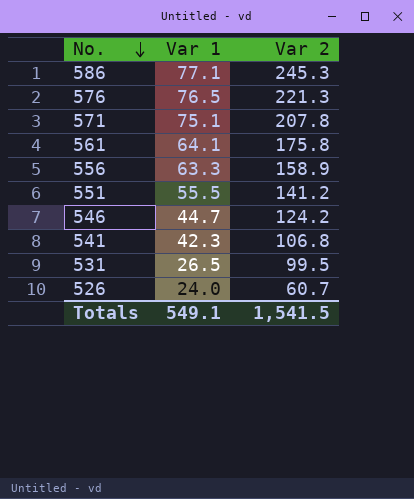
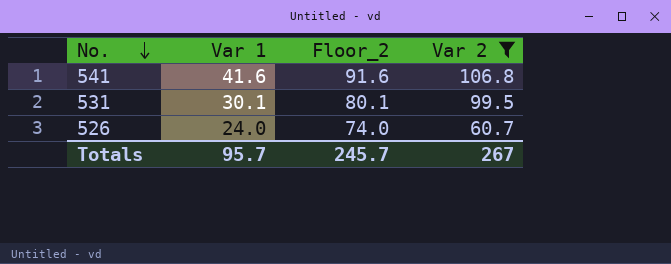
filter: none -> Var 2 <= 106.8
column Floor_2 | formula: none -> [Var 1] + 50
541 | Var 1: 42.3 -> 41.6
531 | Var 1: 26.5 -> 30.1
Totals | Var 1: 549.1 -> 95.7
Totals | Var 2: 1,541.5 -> 267

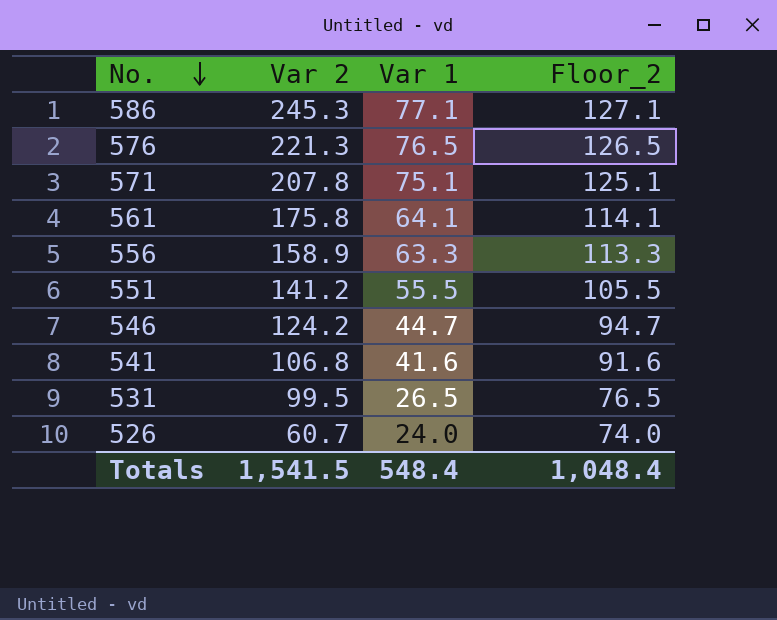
filter: Var 2 <= 106.8 -> none
column Var 2 | position: 4 -> 2
531 | Var 1: 30.1 -> 26.5
531 | Floor_2: 80.1 -> 76.5
Totals | Var 2: 267 -> 1,541.5
Totals | Var 1: 95.7 -> 548.4
Totals | Floor_2: 245.7 -> 1,048.4

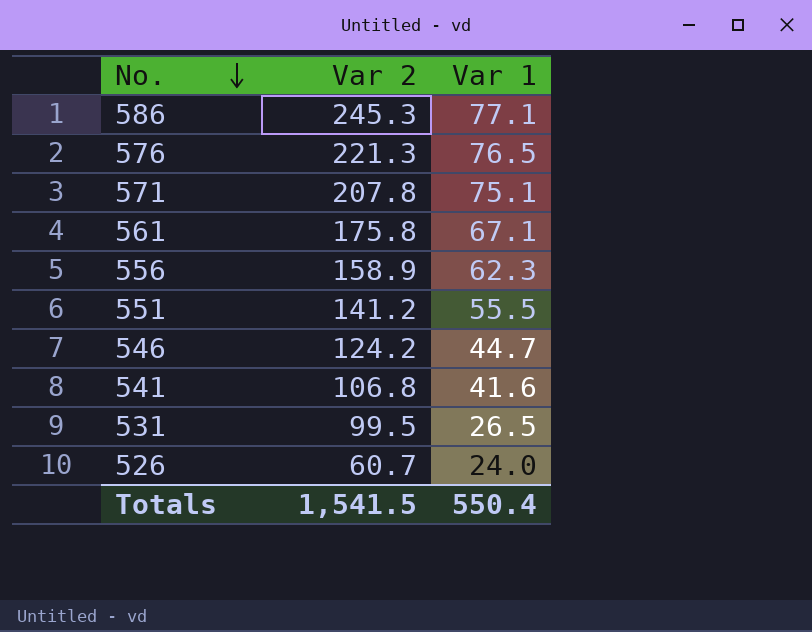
column Floor_2 | formula: [Var 1] + 50 -> none
561 | Var 1: 64.1 -> 67.1
556 | Var 1: 63.3 -> 62.3
Totals | Var 1: 548.4 -> 550.4

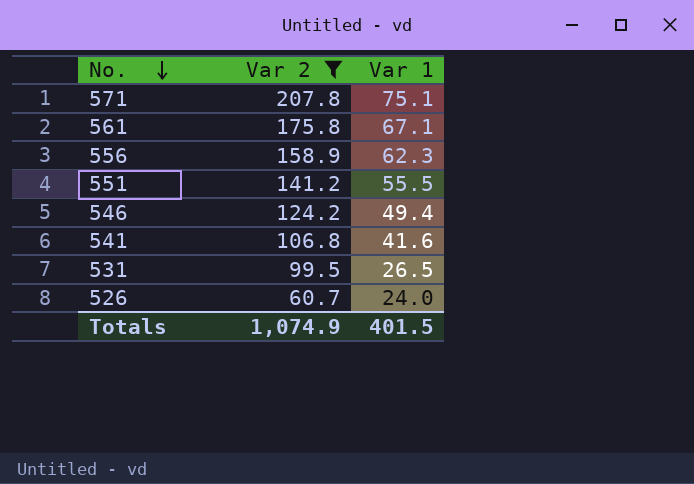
filter: none -> Var 2 <= 207.8
546 | Var 1: 44.7 -> 49.4
Totals | Var 2: 1,541.5 -> 1,074.9
Totals | Var 1: 550.4 -> 401.5

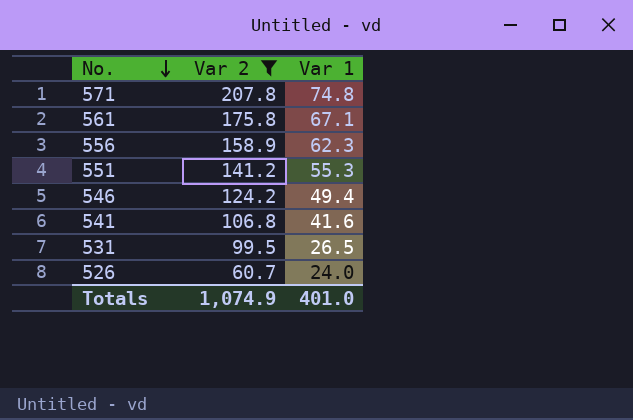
571 | Var 1: 75.1 -> 74.8
551 | Var 1: 55.5 -> 55.3
Totals | Var 1: 401.5 -> 401.0

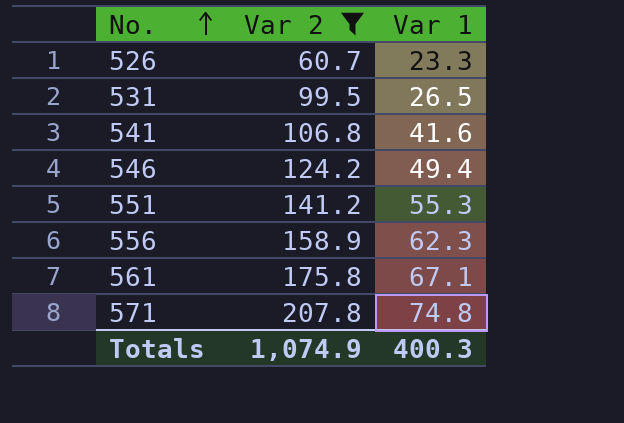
row order: No. descending -> No. ascending
526 | Var 1: 24.0 -> 23.3
Totals | Var 1: 401.0 -> 400.3

